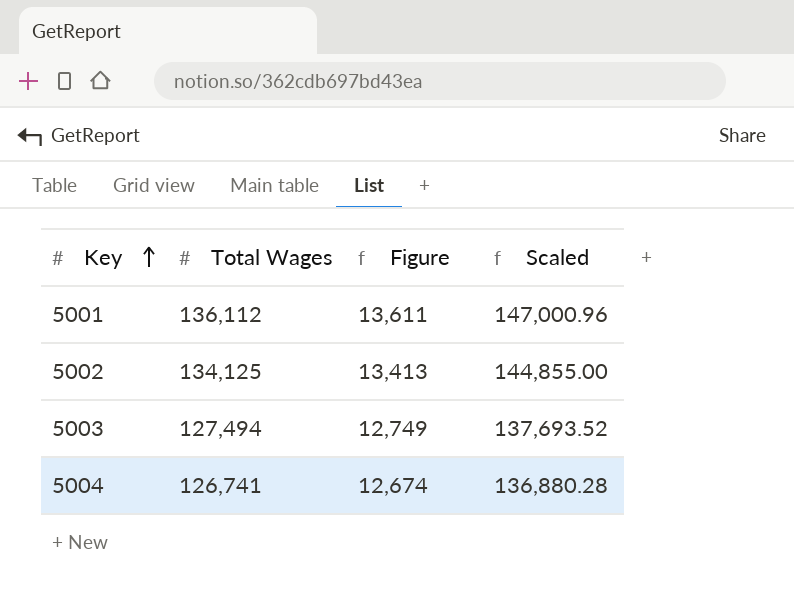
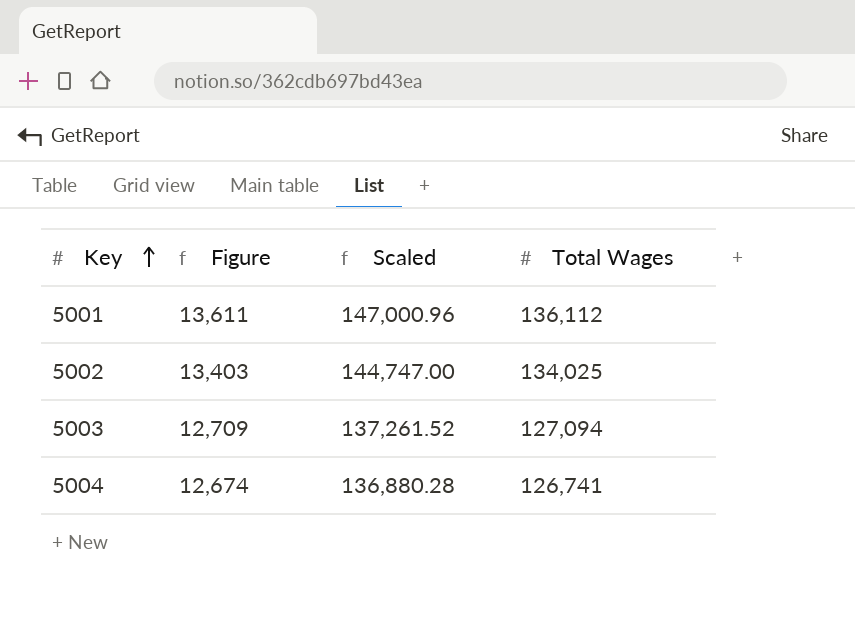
column Total Wages | position: 2 -> 4
5002 | Figure: 13,413 -> 13,403
5002 | Scaled: 144,855.00 -> 144,747.00
5002 | Total Wages: 134,125 -> 134,025
5003 | Figure: 12,749 -> 12,709
5003 | Scaled: 137,693.52 -> 137,261.52
5003 | Total Wages: 127,494 -> 127,094

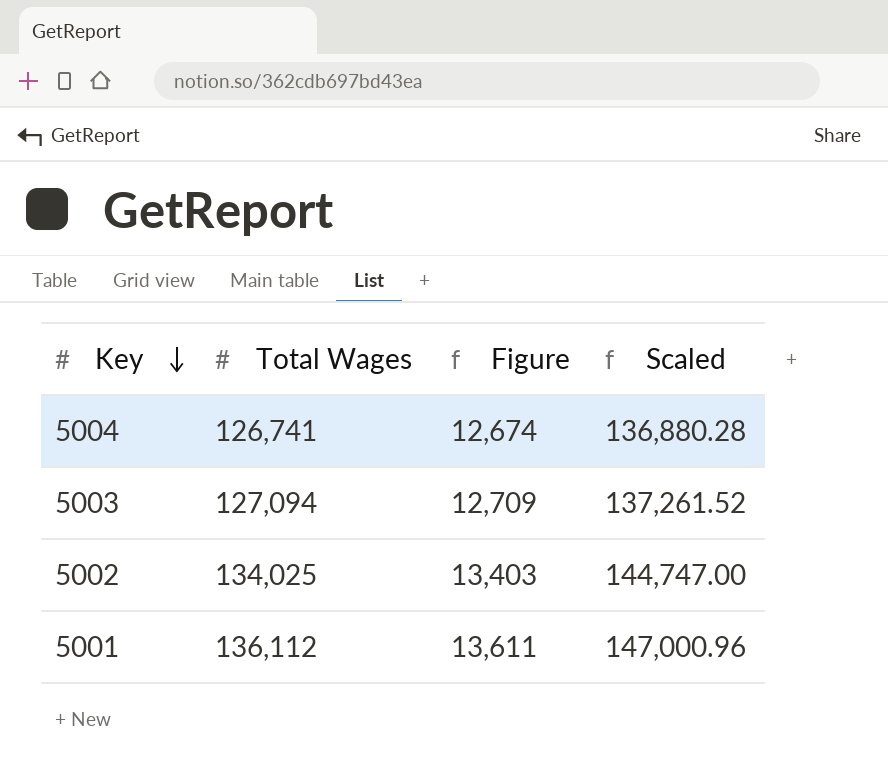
row order: Key ascending -> Key descending
column Total Wages | position: 4 -> 2

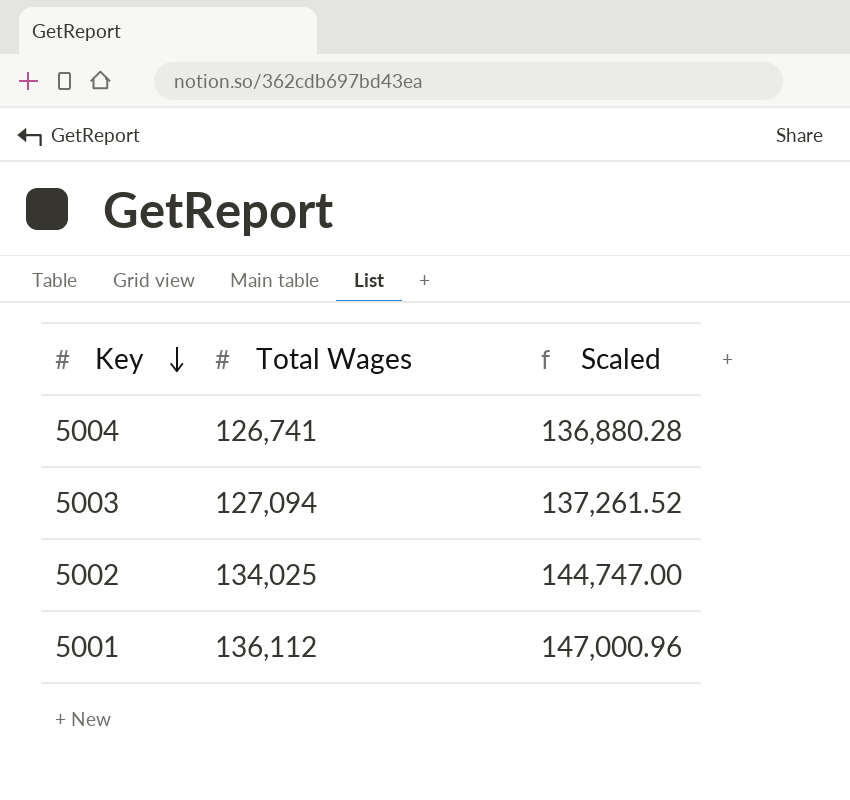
column Figure | formula: [Total Wages] * 0.1 -> none

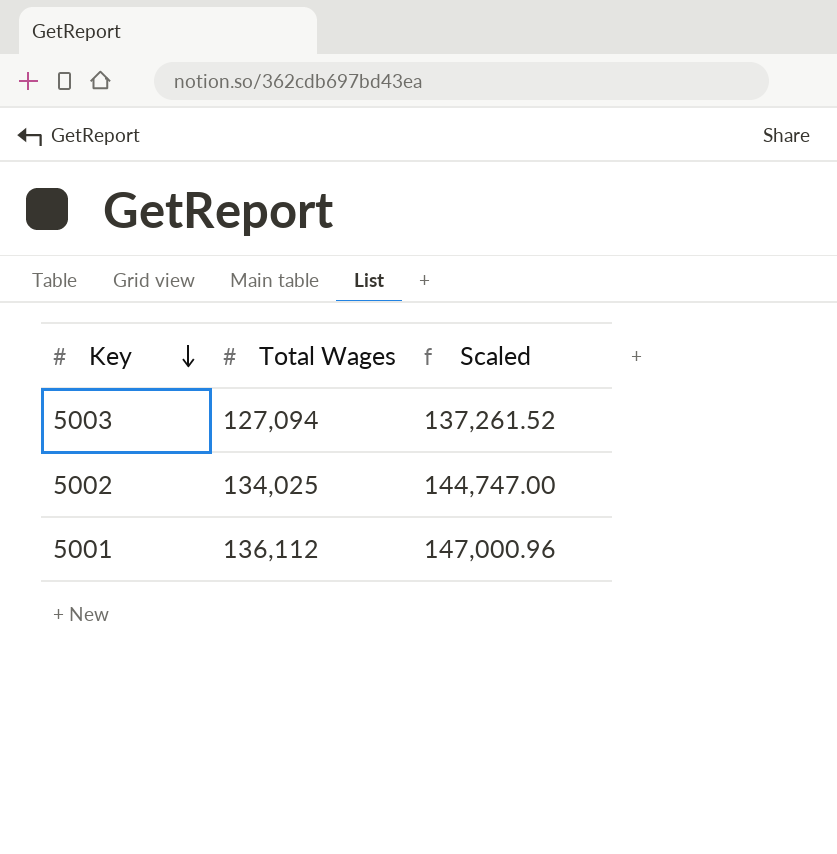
row 5004: 126,741 | 136,880.28 -> none

